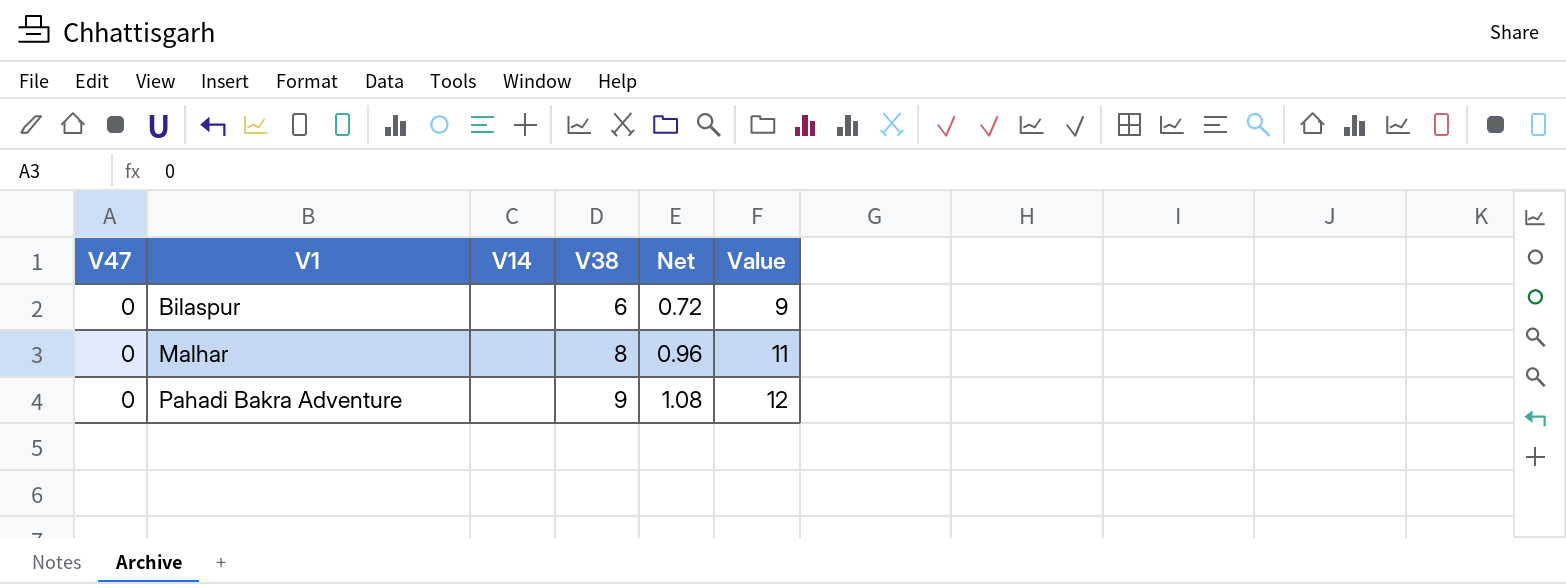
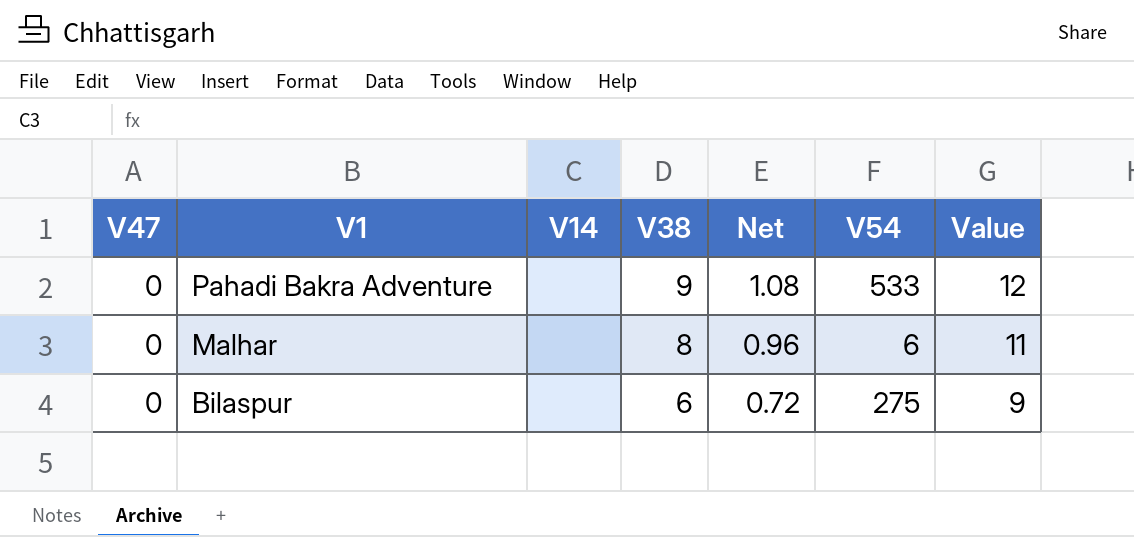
row order: V1 ascending -> V1 descending
column V54 | position: none -> 6

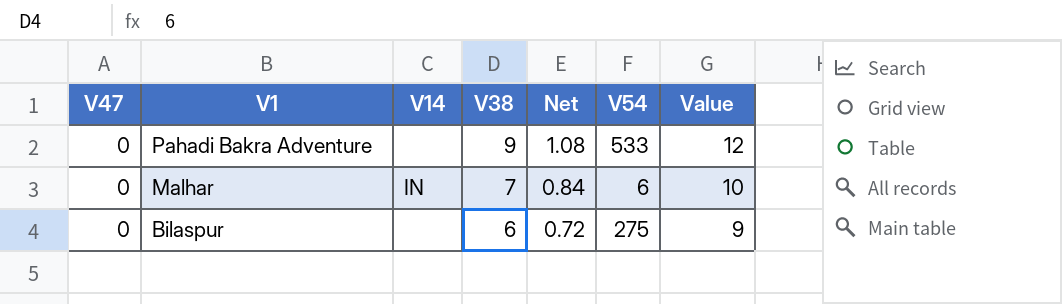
Malhar | V14: none -> IN
Malhar | V38: 8 -> 7
Malhar | Net: 0.96 -> 0.84
Malhar | Value: 11 -> 10

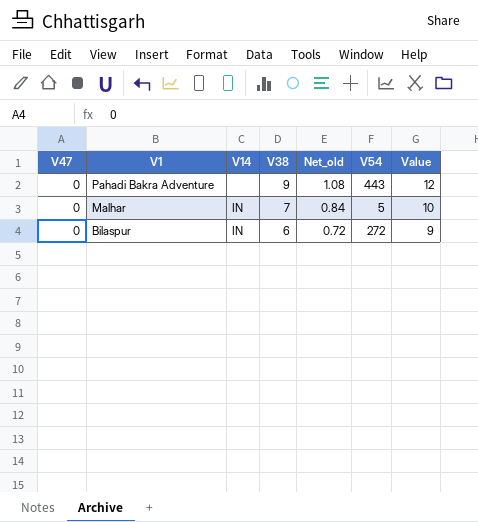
column name: Net -> Net_old
Pahadi Bakra Adventure | V54: 533 -> 443
Malhar | V54: 6 -> 5
Bilaspur | V14: none -> IN
Bilaspur | V54: 275 -> 272

